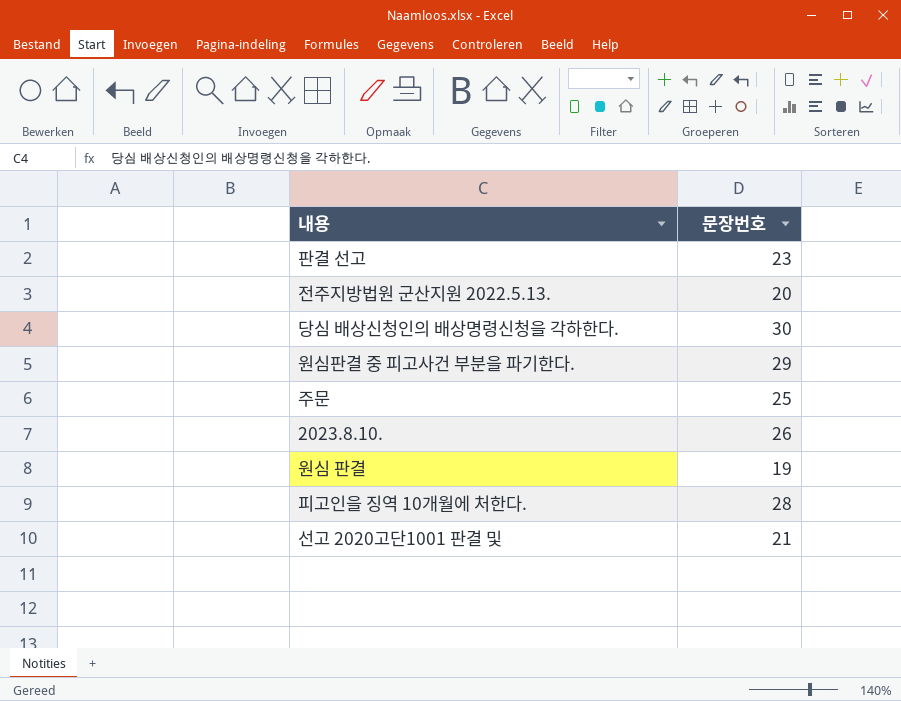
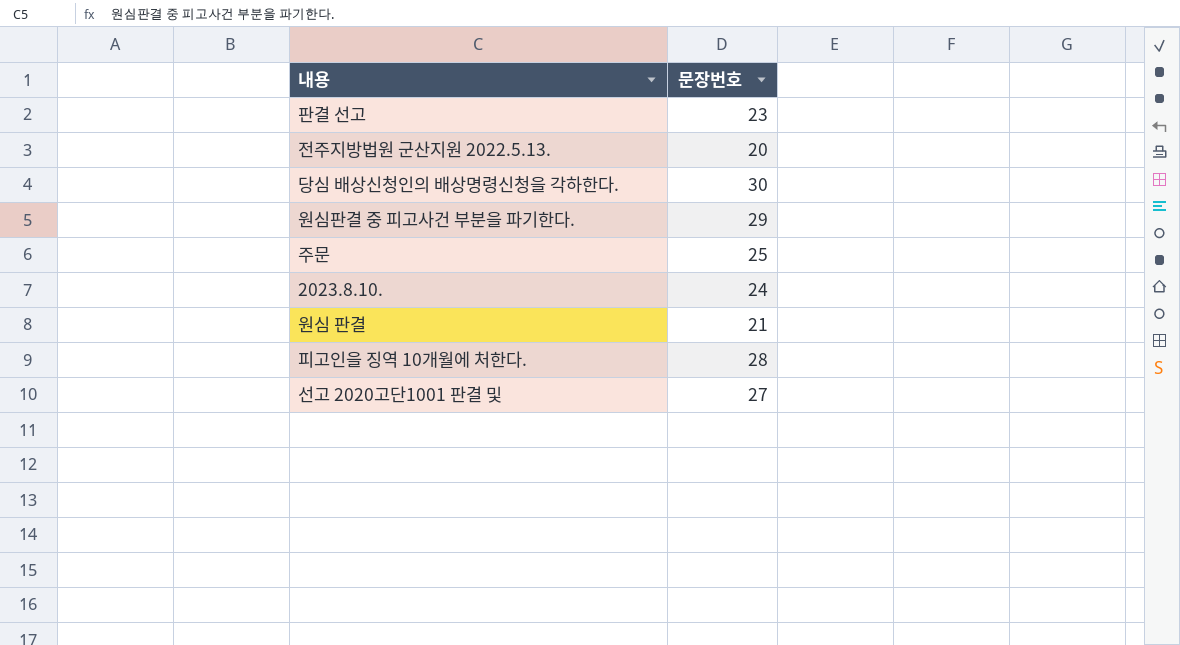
2023.8.10. | 문장번호: 26 -> 24
원심 판결 | 문장번호: 19 -> 21
선고 2020고단1001 판결 및 | 문장번호: 21 -> 27

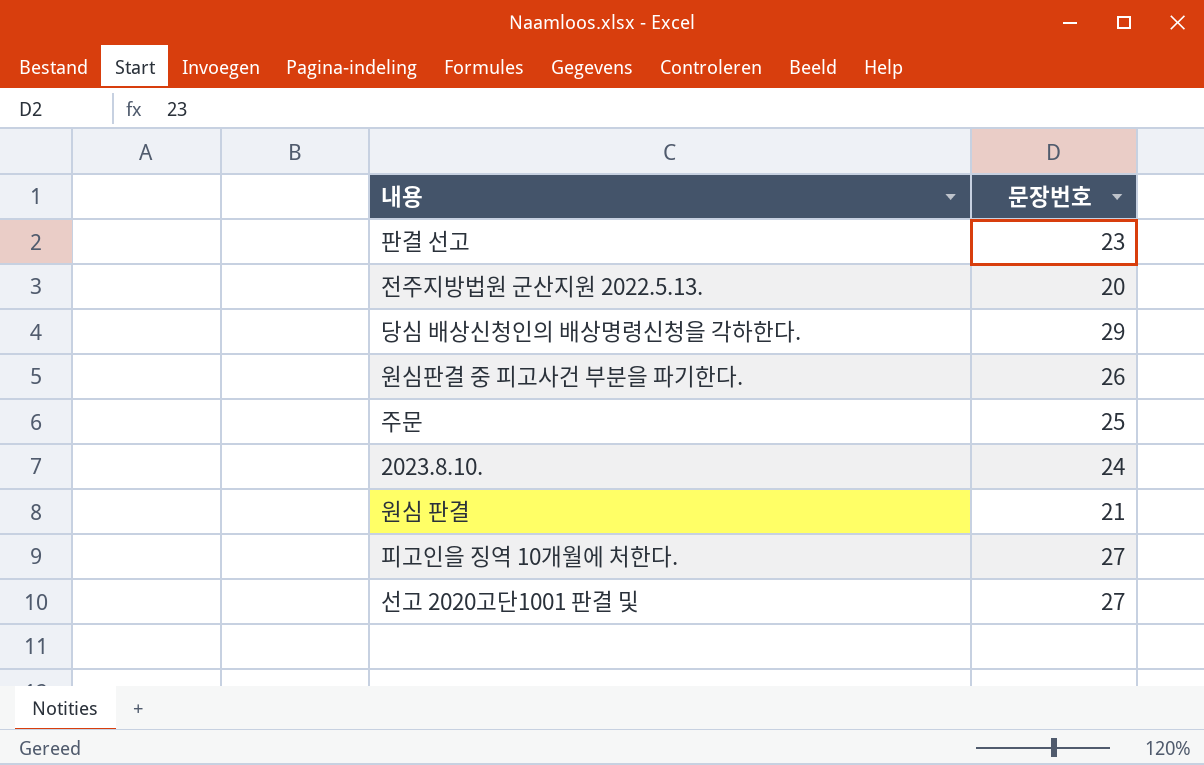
당심 배상신청인의 배상명령신청을 각하한다. | 문장번호: 30 -> 29
원심판결 중 피고사건 부분을 파기한다. | 문장번호: 29 -> 26
피고인을 징역 10개월에 처한다. | 문장번호: 28 -> 27

